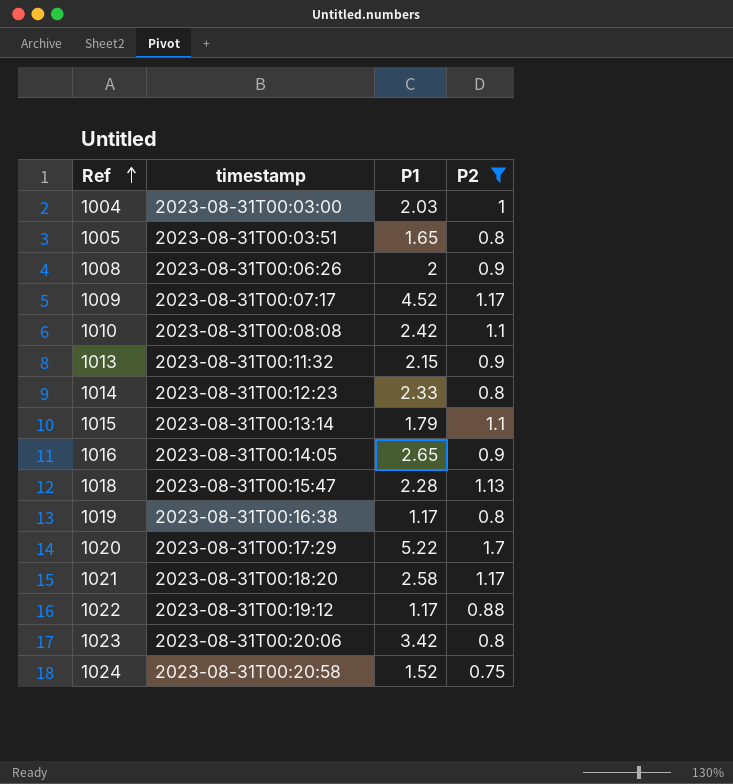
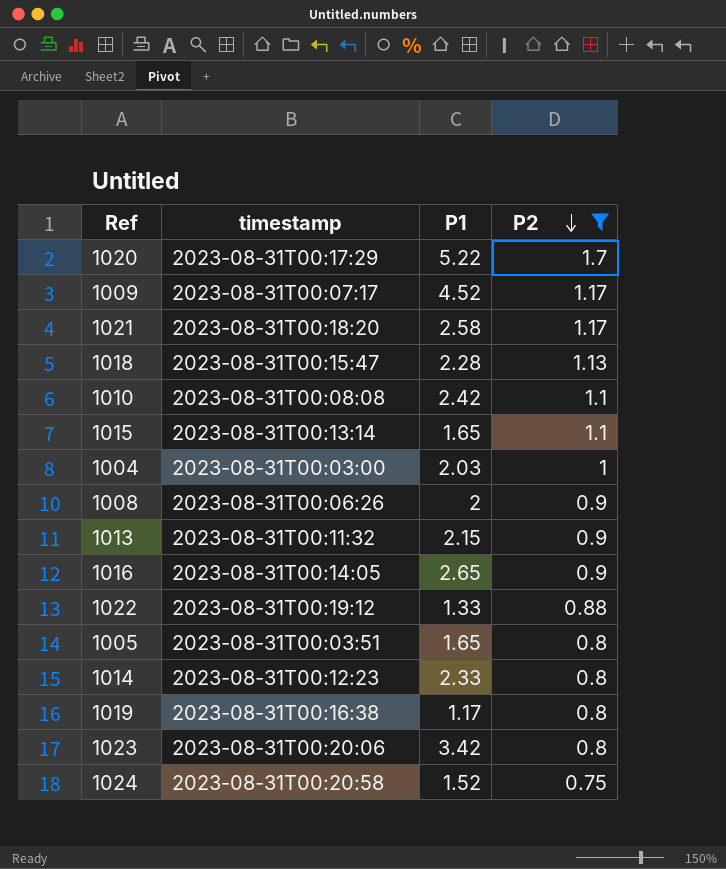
row order: Ref ascending -> P2 descending
1015 | P1: 1.79 -> 1.65
1022 | P1: 1.17 -> 1.33

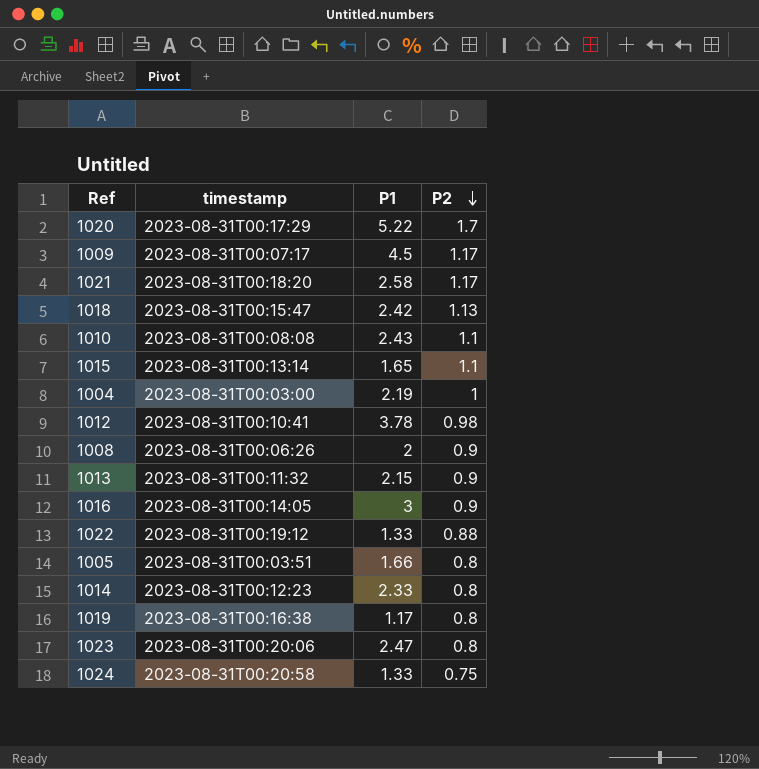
filter: P2 != 0.98 -> none
1009 | P1: 4.52 -> 4.5
1018 | P1: 2.28 -> 2.42
1010 | P1: 2.42 -> 2.43
1004 | P1: 2.03 -> 2.19
1016 | P1: 2.65 -> 3
1005 | P1: 1.65 -> 1.66
1023 | P1: 3.42 -> 2.47
1024 | P1: 1.52 -> 1.33

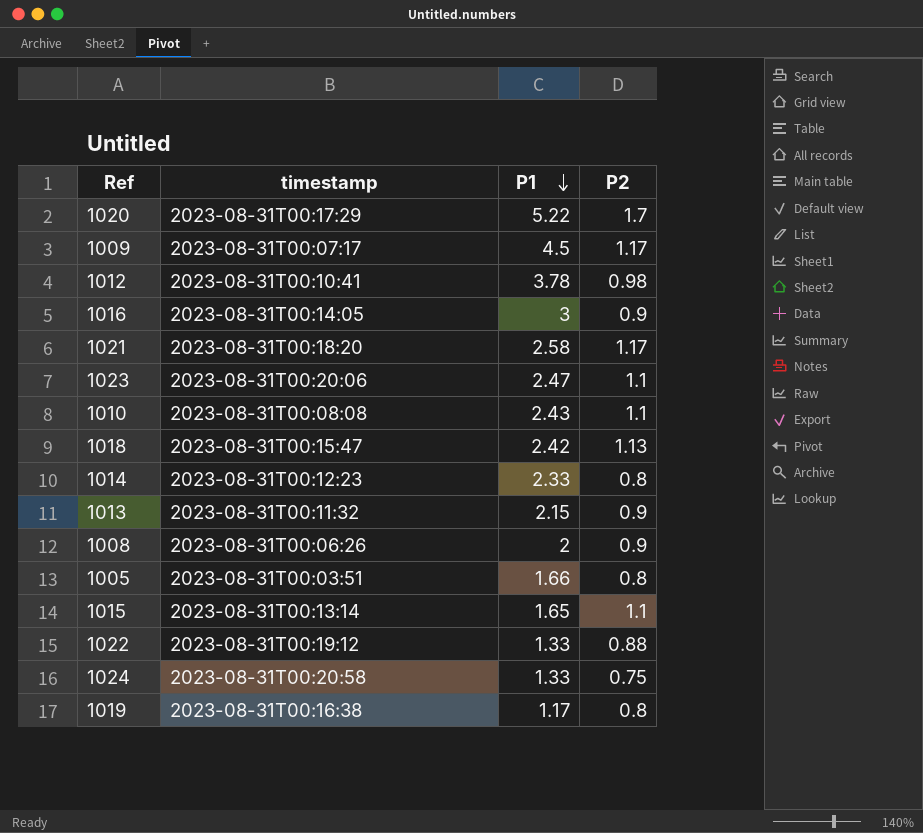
row order: P2 descending -> P1 descending
row 1004: 2023-08-31T00:03:00 | 2.19 | 1 -> none
1023 | P2: 0.8 -> 1.1

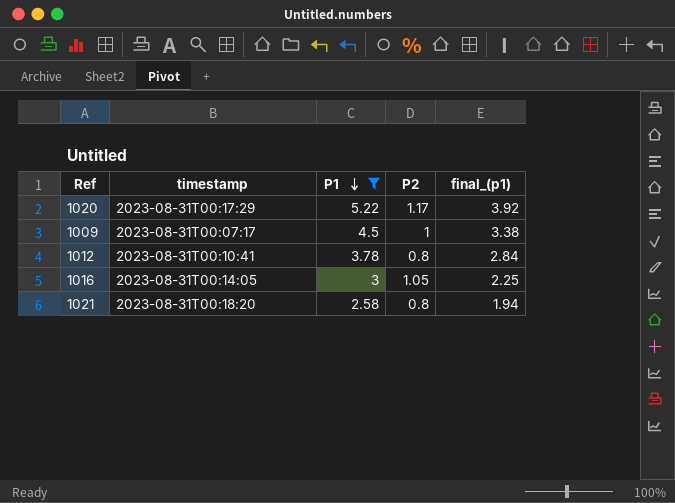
filter: none -> P1 >= 2.58
column final_(p1) | formula: none -> [P1] * 0.75
1020 | P2: 1.7 -> 1.17
1009 | P2: 1.17 -> 1
1012 | P2: 0.98 -> 0.8
1016 | P2: 0.9 -> 1.05
1021 | P2: 1.17 -> 0.8

